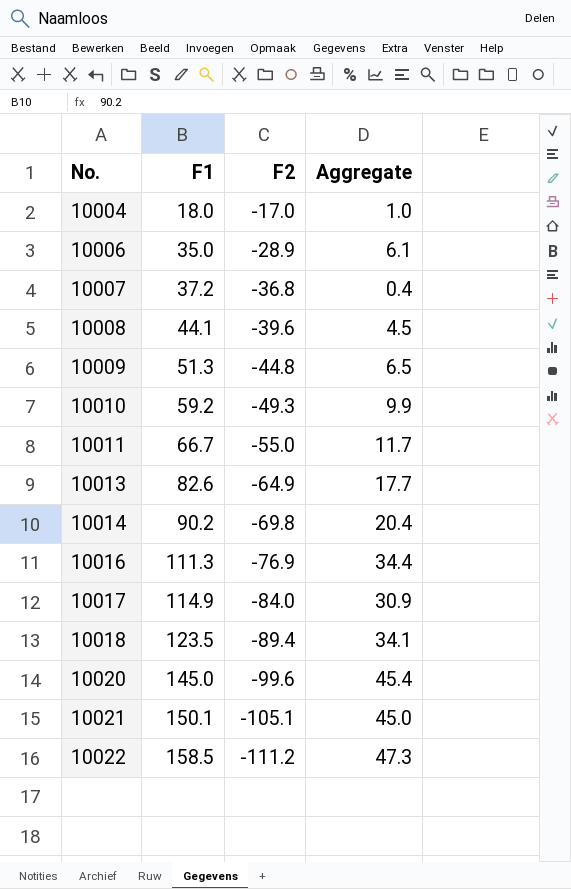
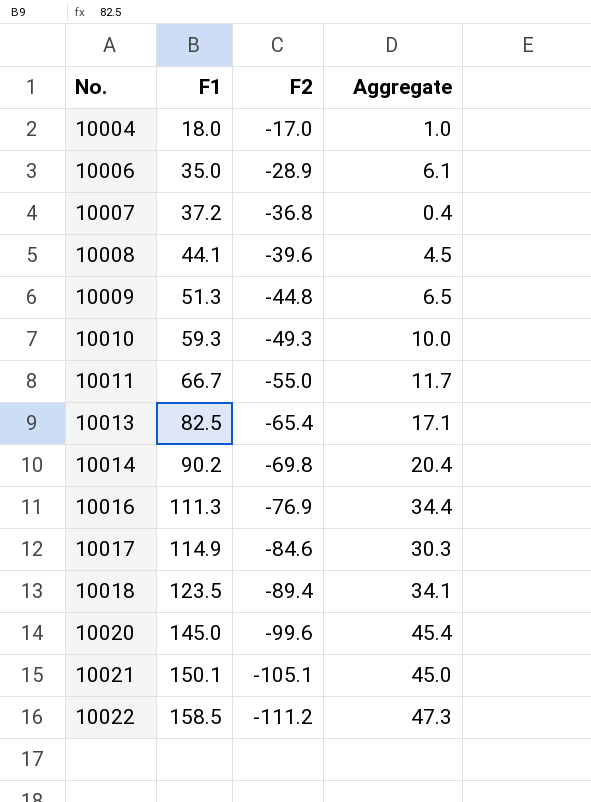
10010 | F1: 59.2 -> 59.3
10010 | Aggregate: 9.9 -> 10.0
10013 | F1: 82.6 -> 82.5
10013 | F2: -64.9 -> -65.4
10013 | Aggregate: 17.7 -> 17.1
10017 | F2: -84.0 -> -84.6
10017 | Aggregate: 30.9 -> 30.3

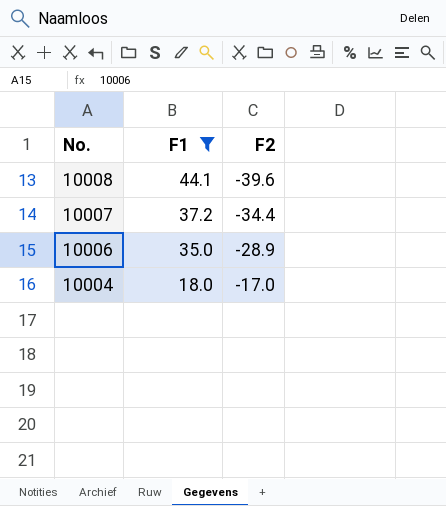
filter: none -> F1 <= 44.1
row order: No. ascending -> No. descending
column Aggregate | formula: [F1] + [F2] -> none
10007 | F2: -36.8 -> -34.4

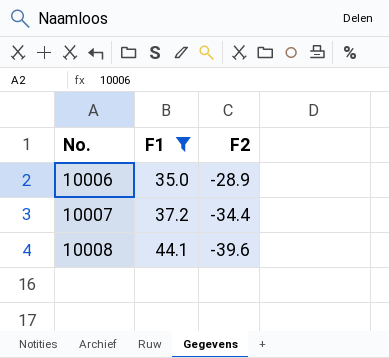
row order: No. descending -> No. ascending
row 10004: 18.0 | -17.0 -> none

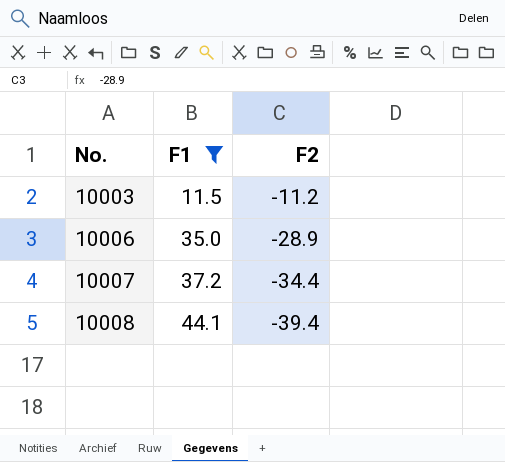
row 10003: none -> 11.5 | -11.2
10008 | F2: -39.6 -> -39.4

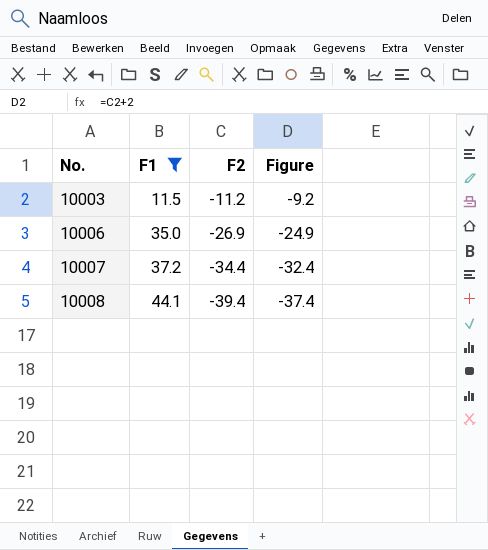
column Figure | formula: none -> [F2] + 2
10006 | F2: -28.9 -> -26.9

